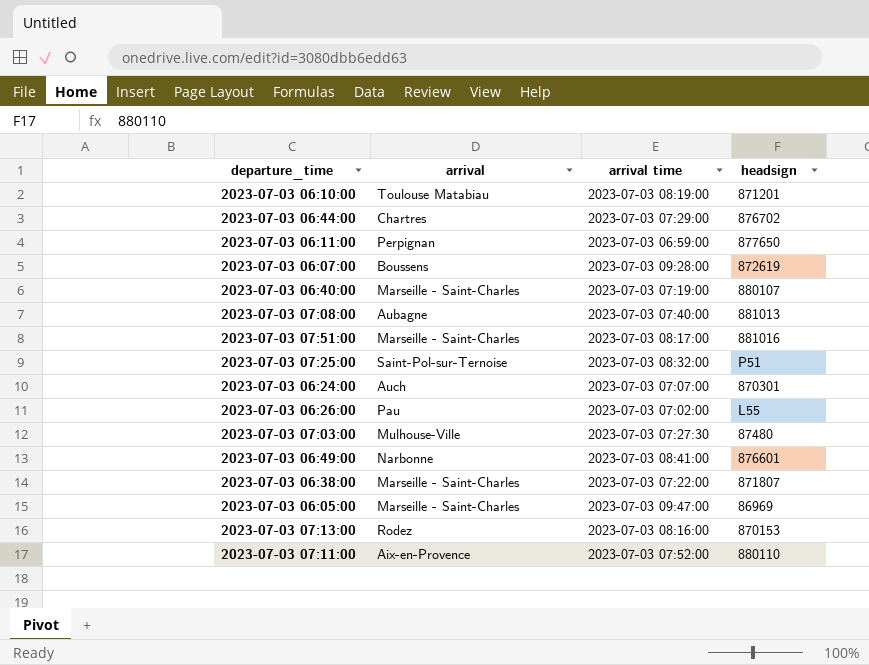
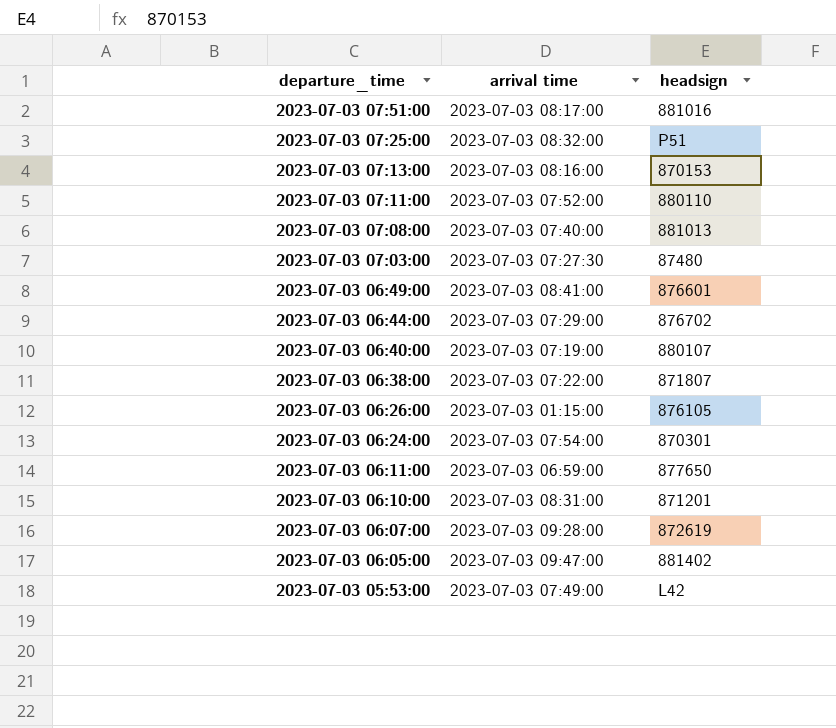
row order: none -> departure_time descending
column arrival | position: 2 -> none
2023-07-03 06:26:00 | arrival time: 2023-07-03 07:02:00 -> 2023-07-03 01:15:00
2023-07-03 06:26:00 | headsign: L55 -> 876105
2023-07-03 06:24:00 | arrival time: 2023-07-03 07:07:00 -> 2023-07-03 07:54:00
2023-07-03 06:10:00 | arrival time: 2023-07-03 08:19:00 -> 2023-07-03 08:31:00
2023-07-03 06:05:00 | headsign: 86969 -> 881402
row 2023-07-03 05:53:00: none -> 2023-07-03 07:49:00 | L42

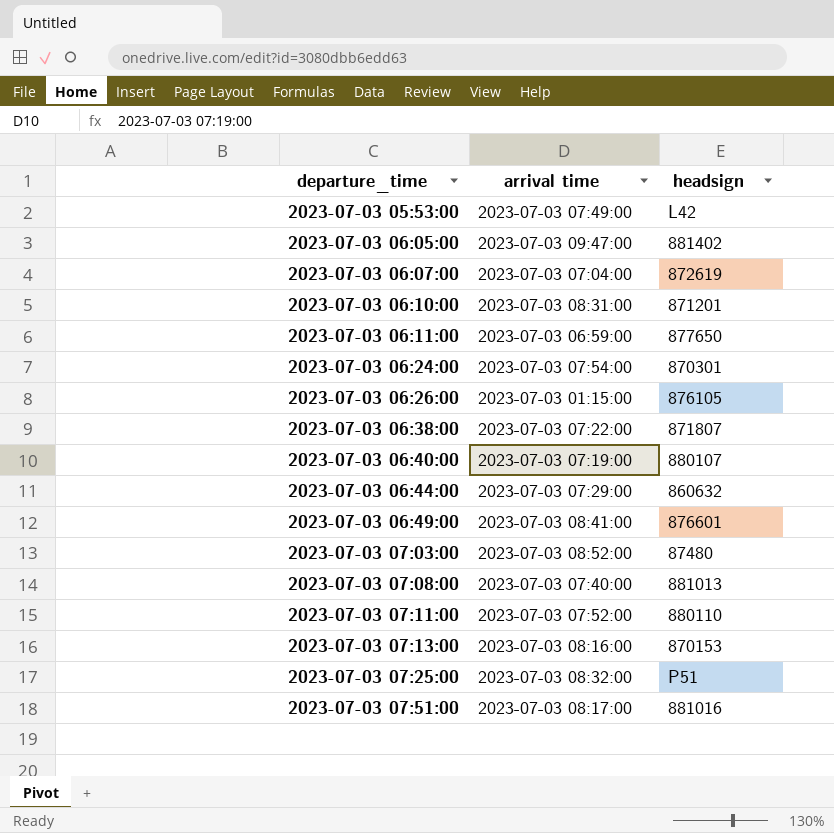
row order: departure_time descending -> departure_time ascending
2023-07-03 06:07:00 | arrival time: 2023-07-03 09:28:00 -> 2023-07-03 07:04:00
2023-07-03 06:44:00 | headsign: 876702 -> 860632
2023-07-03 07:03:00 | arrival time: 2023-07-03 07:27:30 -> 2023-07-03 08:52:00

